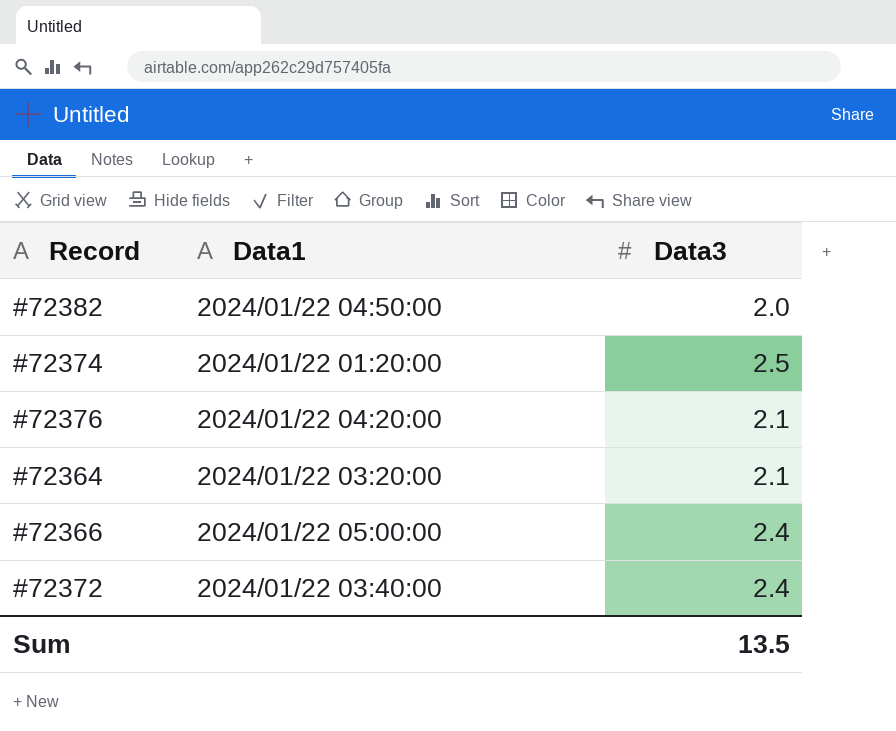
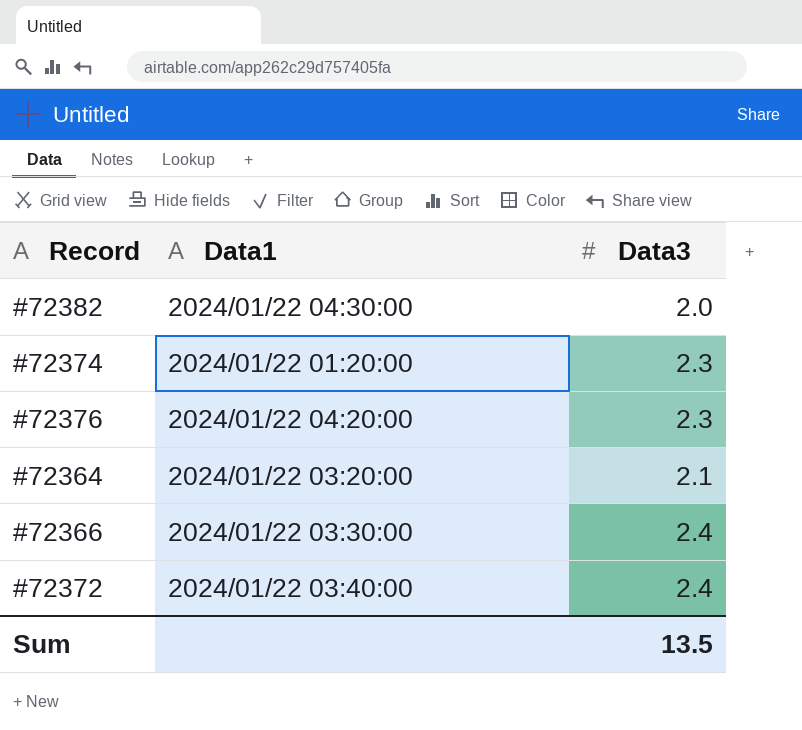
#72382 | Data1: 2024/01/22 04:50:00 -> 2024/01/22 04:30:00
#72374 | Data3: 2.5 -> 2.3
#72376 | Data3: 2.1 -> 2.3
#72366 | Data1: 2024/01/22 05:00:00 -> 2024/01/22 03:30:00

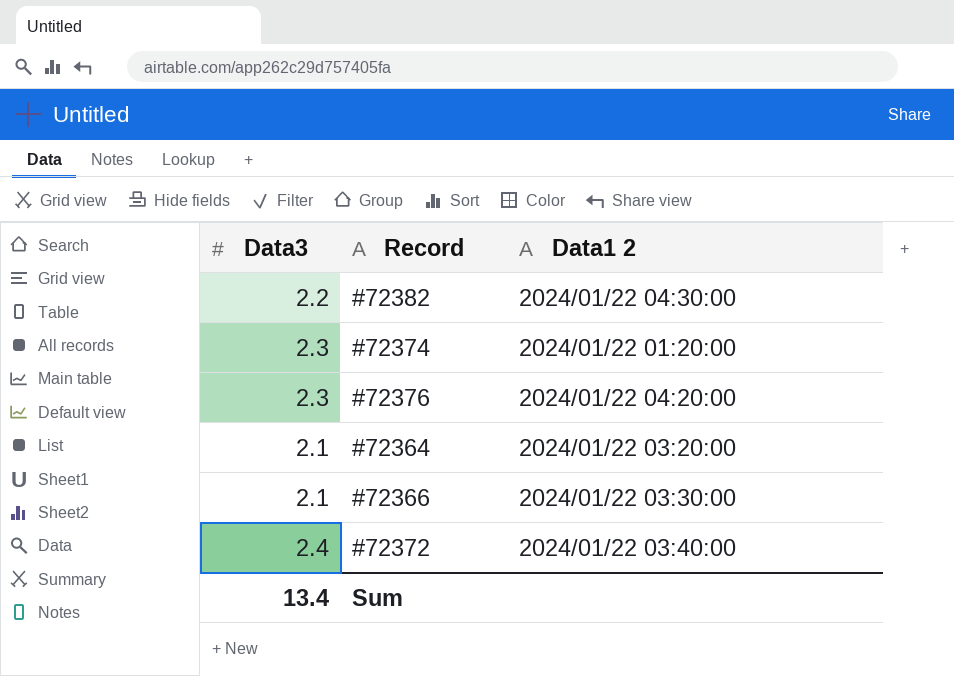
column Data3 | position: 3 -> 1
column name: Data1 -> Data1 2
#72382 | Data3: 2.0 -> 2.2
#72366 | Data3: 2.4 -> 2.1
Sum | Data3: 13.5 -> 13.4

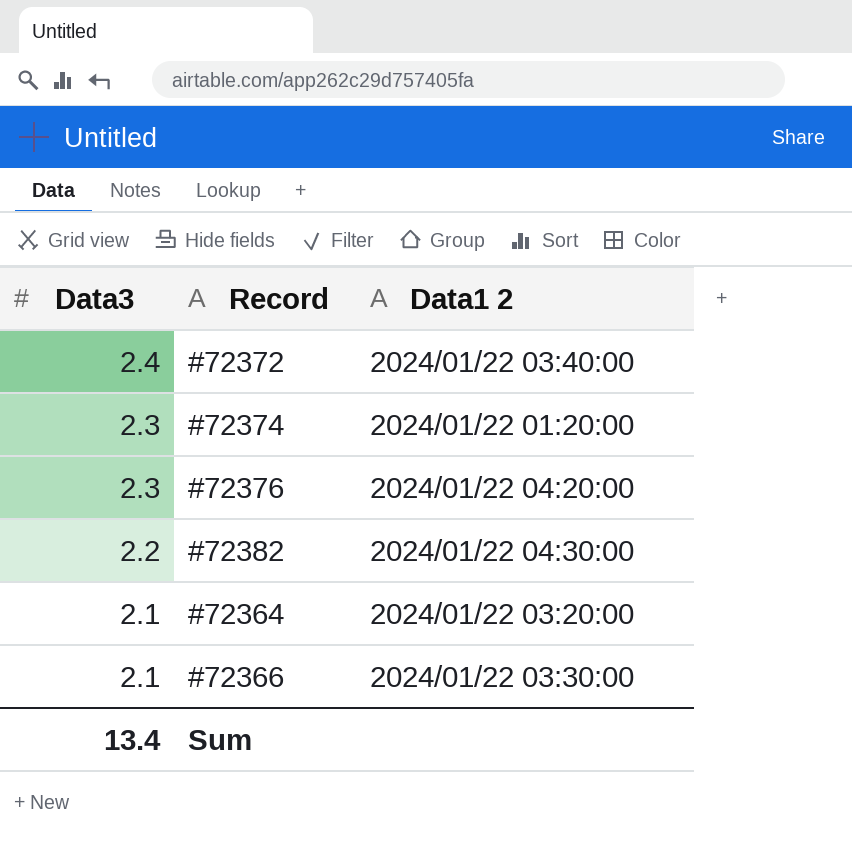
row order: none -> Data3 descending

